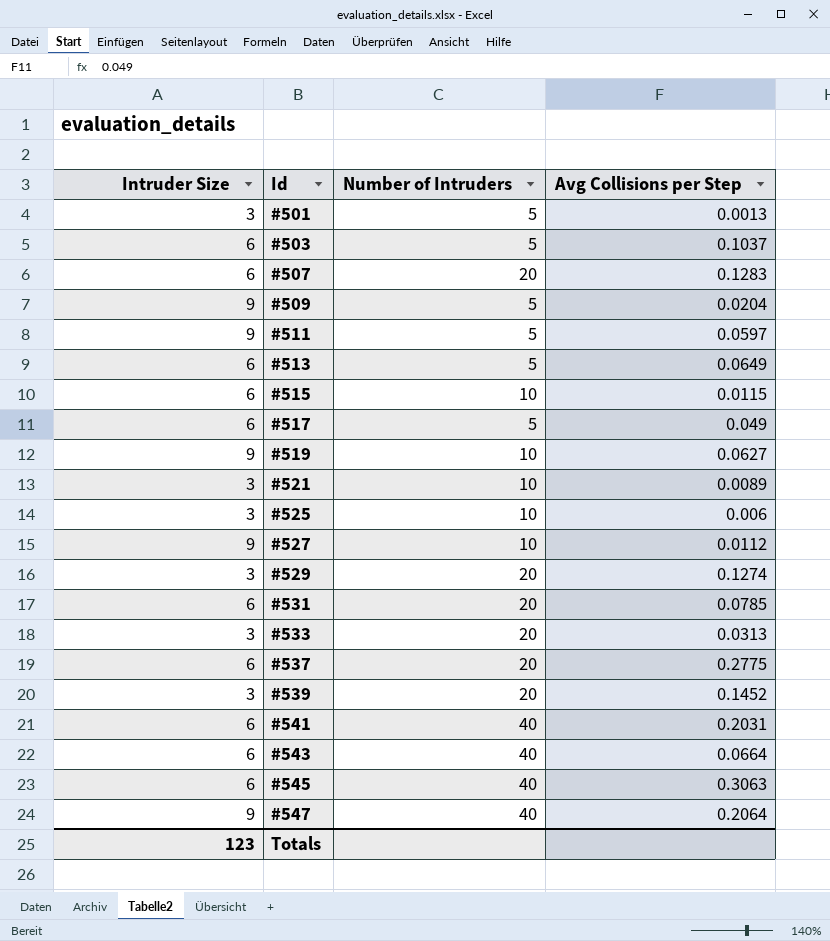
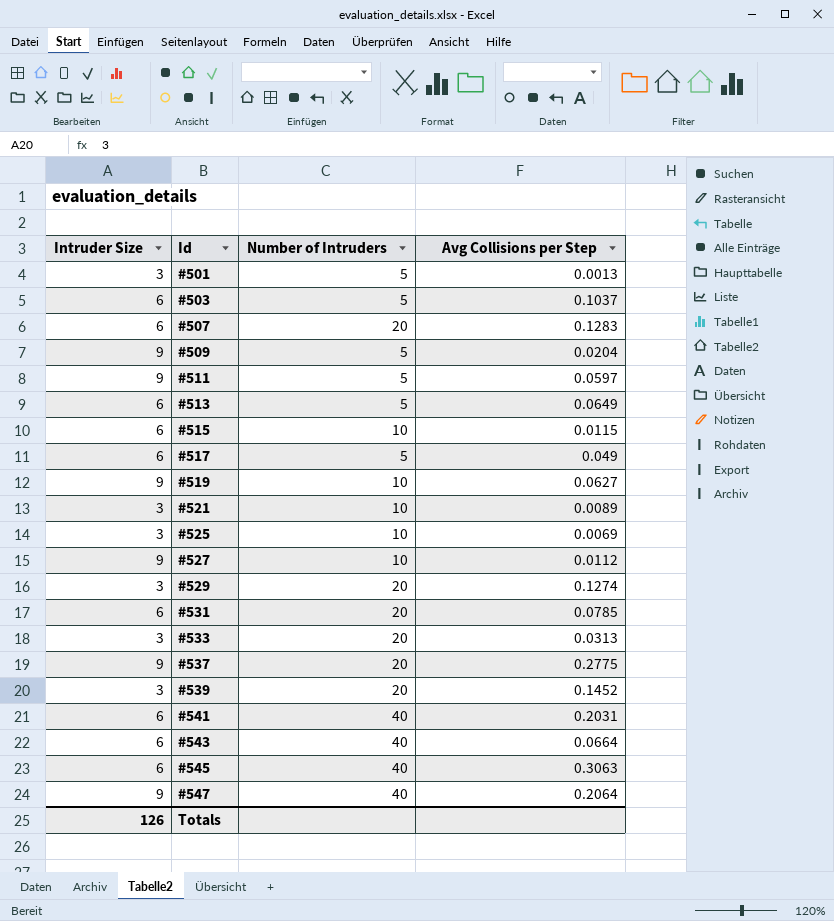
#525 | Avg Collisions per Step: 0.006 -> 0.0069
#537 | Intruder Size: 6 -> 9
Totals | Intruder Size: 123 -> 126

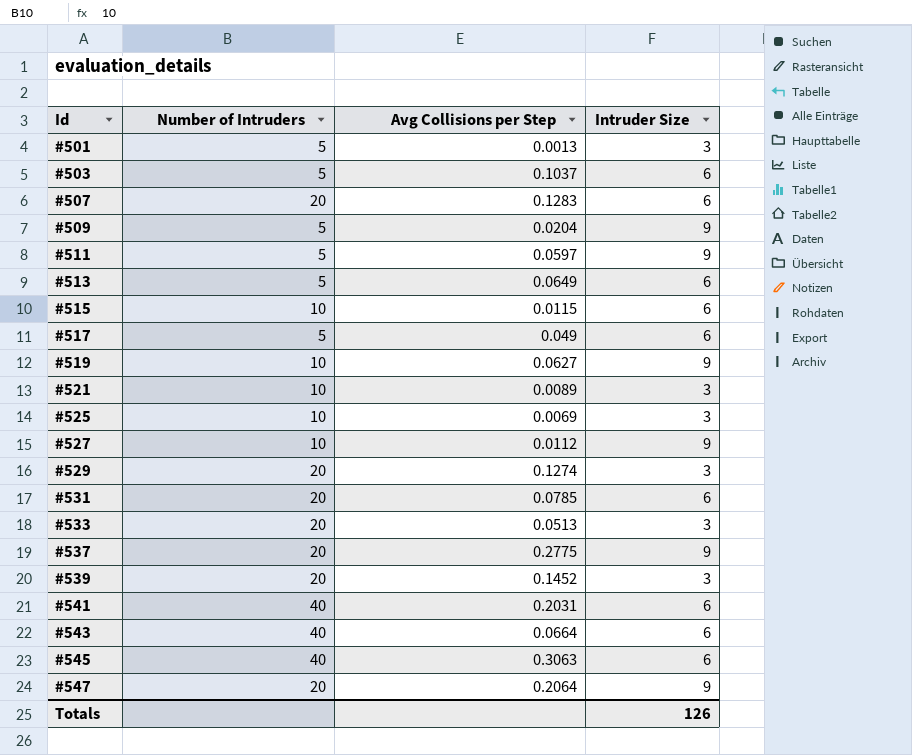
column Intruder Size | position: 1 -> 4
#533 | Avg Collisions per Step: 0.0313 -> 0.0513
#547 | Number of Intruders: 40 -> 20

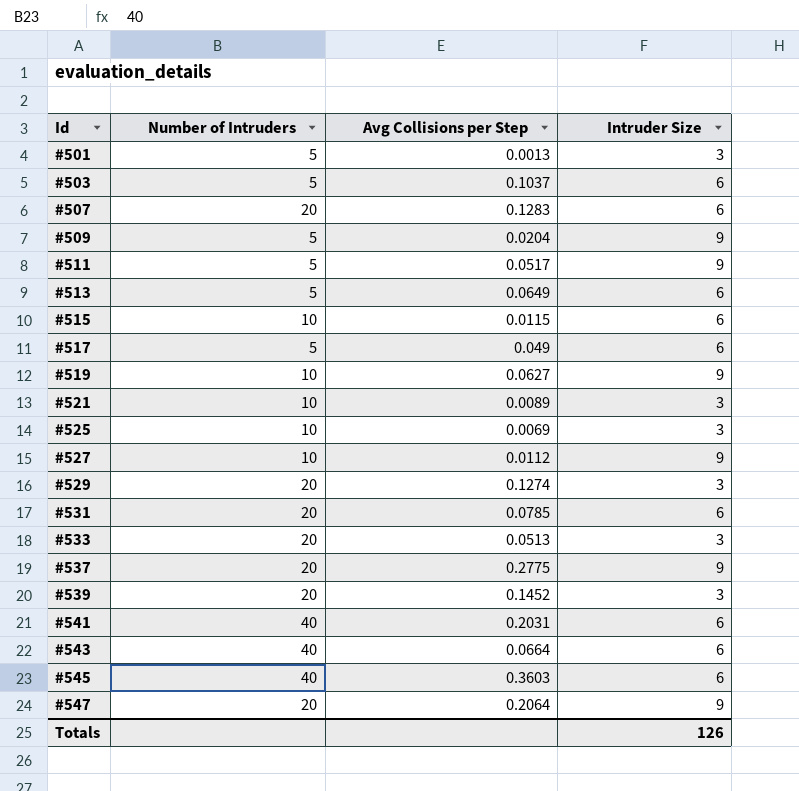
#511 | Avg Collisions per Step: 0.0597 -> 0.0517
#545 | Avg Collisions per Step: 0.3063 -> 0.3603

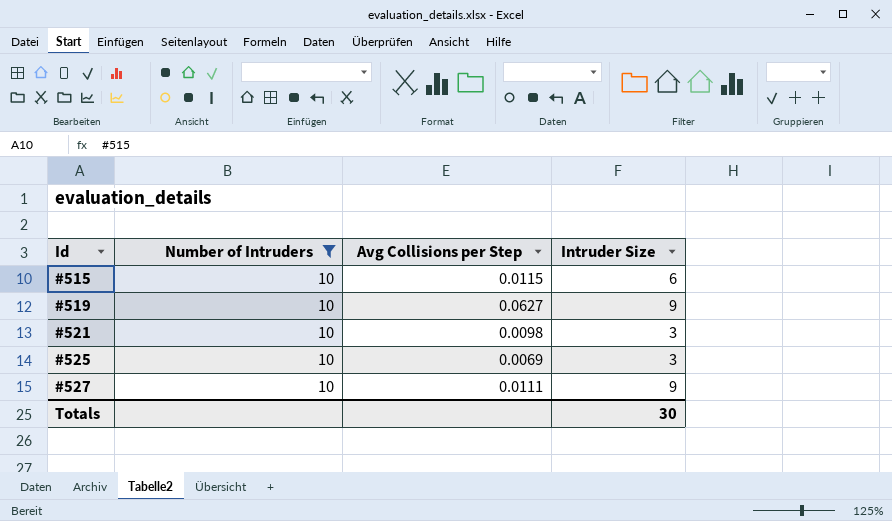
filter: none -> Number of Intruders = 10
#521 | Avg Collisions per Step: 0.0089 -> 0.0098
#527 | Avg Collisions per Step: 0.0112 -> 0.0111
Totals | Intruder Size: 126 -> 30

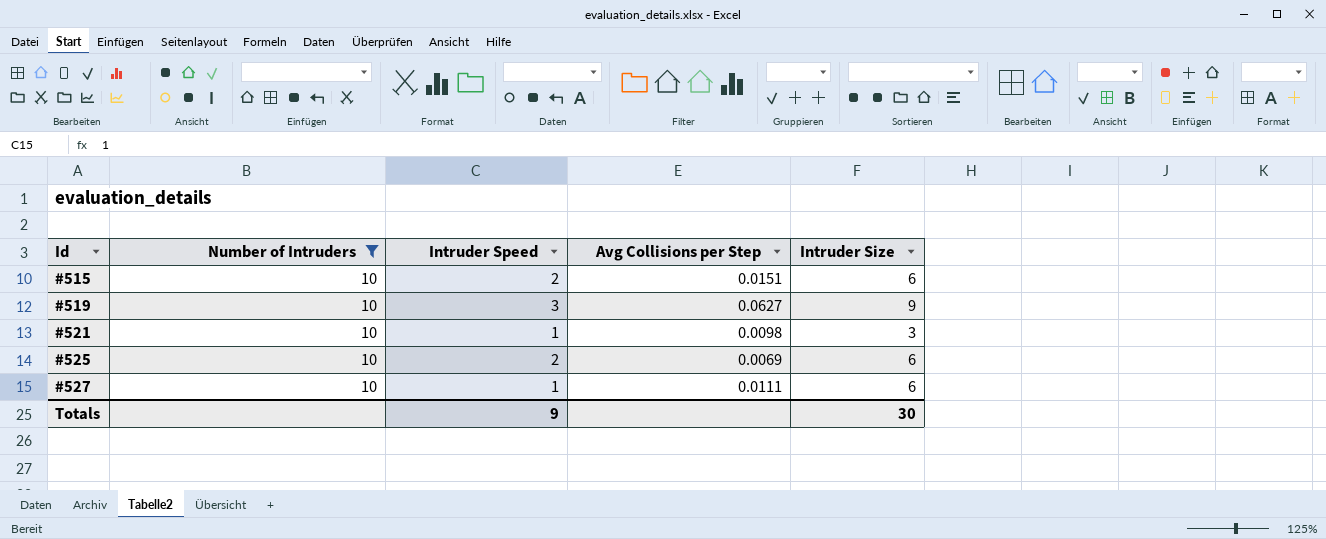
column Intruder Speed | position: none -> 3
#515 | Avg Collisions per Step: 0.0115 -> 0.0151
#525 | Intruder Size: 3 -> 6
#527 | Intruder Size: 9 -> 6

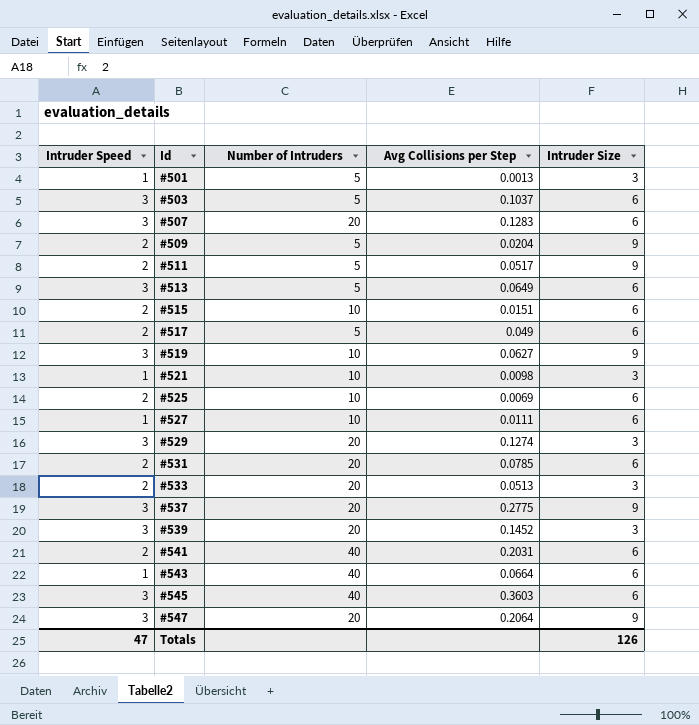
filter: Number of Intruders = 10 -> none
column Intruder Speed | position: 3 -> 1
Totals | Intruder Speed: 9 -> 47
Totals | Intruder Size: 30 -> 126

